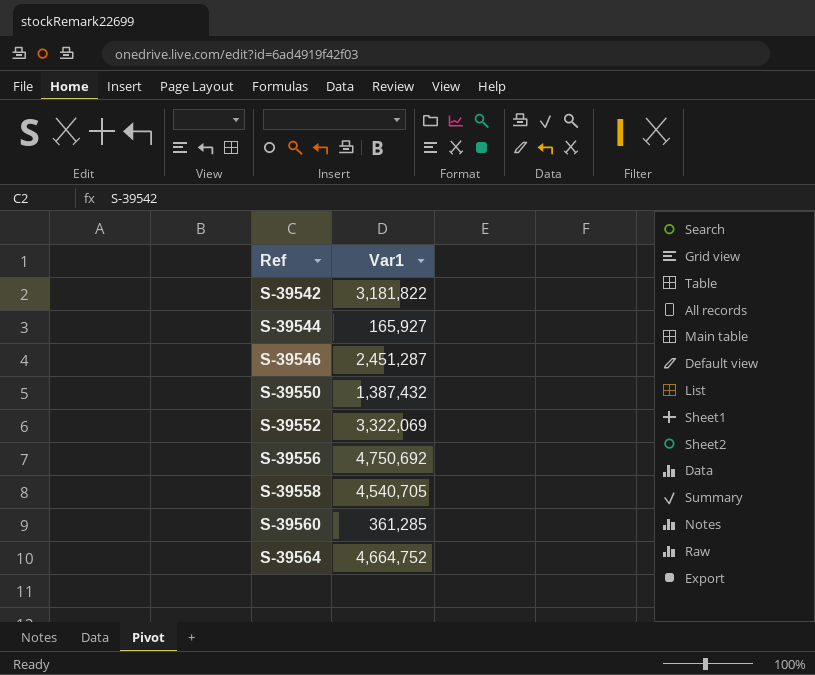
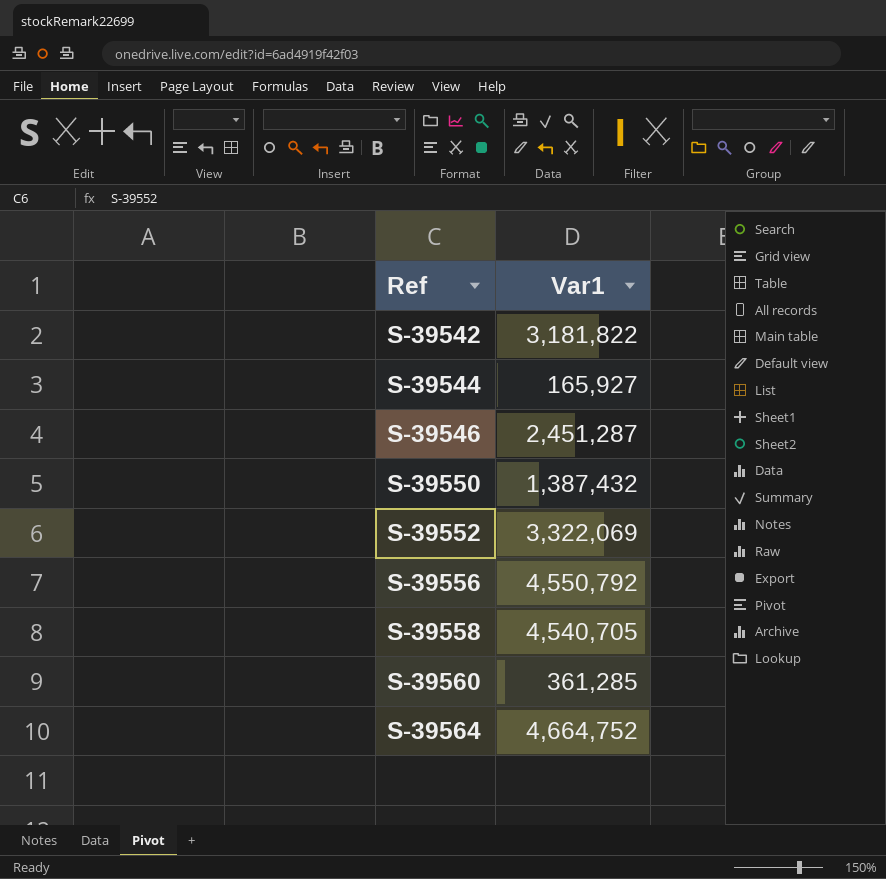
S-39556 | Var1: 4,750,692 -> 4,550,792

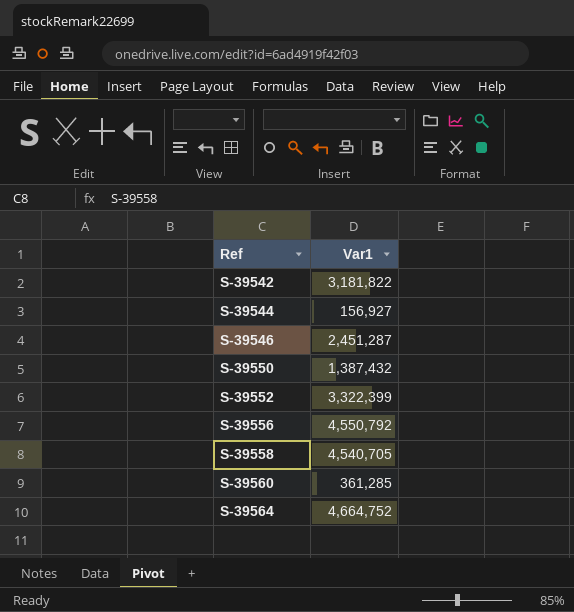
S-39544 | Var1: 165,927 -> 156,927
S-39552 | Var1: 3,322,069 -> 3,322,399

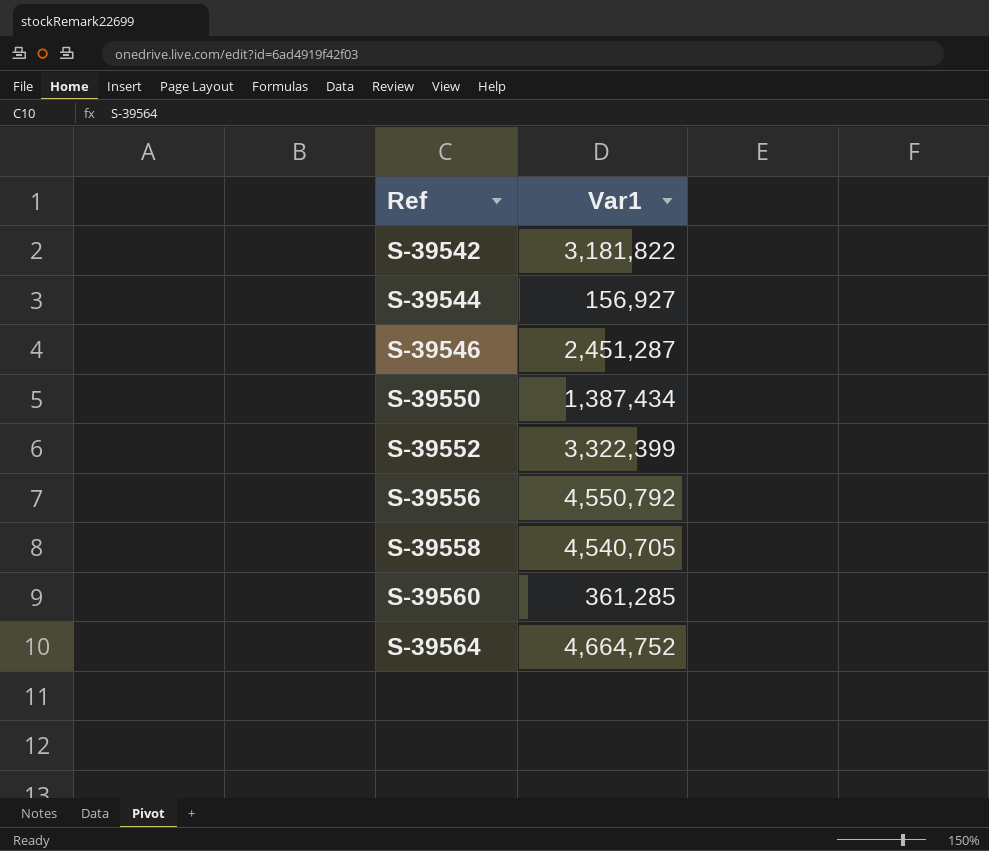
S-39550 | Var1: 1,387,432 -> 1,387,434

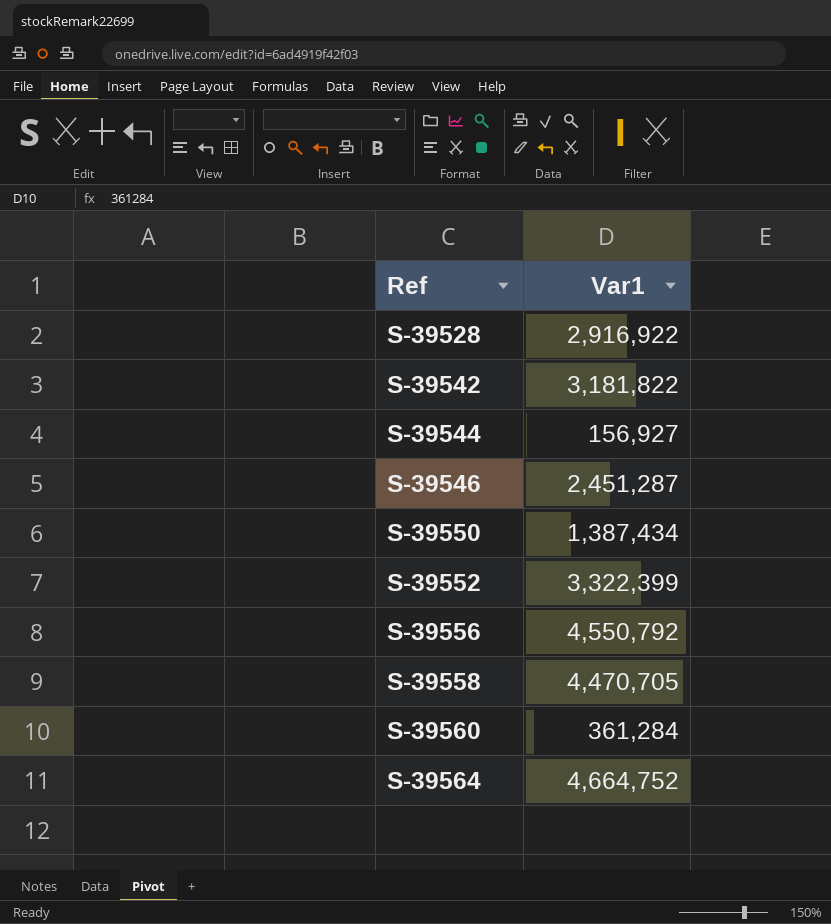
row S-39528: none -> 2,916,922
S-39558 | Var1: 4,540,705 -> 4,470,705
S-39560 | Var1: 361,285 -> 361,284

